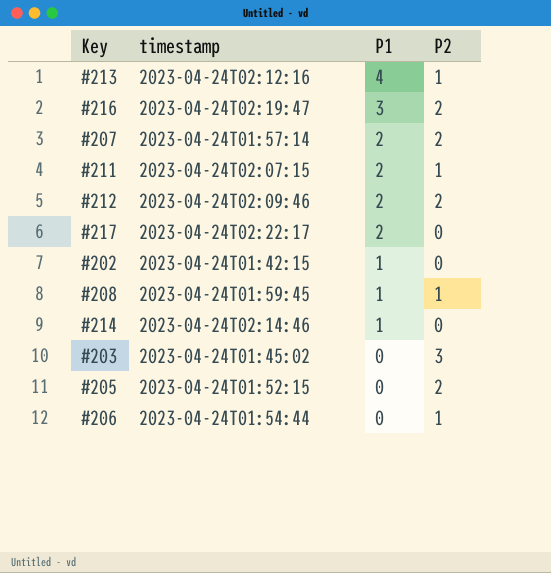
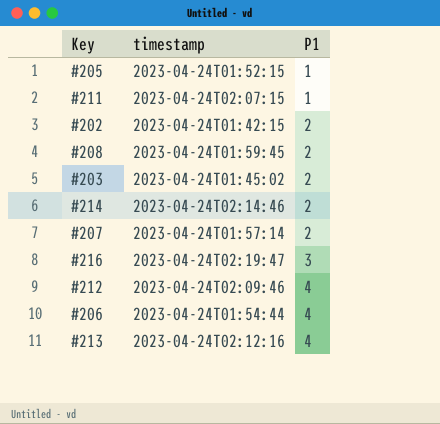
row order: P1 descending -> P1 ascending
column P2 | position: 4 -> none
row #217: 2023-04-24T02:22:17 | 2 | 0 -> none
#205 | P1: 0 -> 1
#211 | P1: 2 -> 1
#202 | P1: 1 -> 2
#208 | P1: 1 -> 2
#203 | P1: 0 -> 2
#214 | P1: 1 -> 2
#212 | P1: 2 -> 4
#206 | P1: 0 -> 4

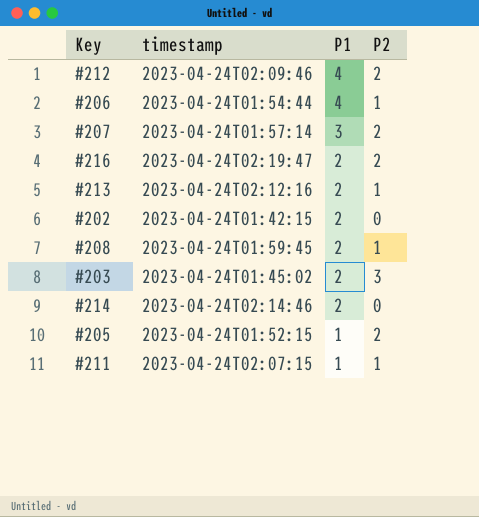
row order: P1 ascending -> P1 descending
column P2 | position: none -> 4
#207 | P1: 2 -> 3
#216 | P1: 3 -> 2
#213 | P1: 4 -> 2

